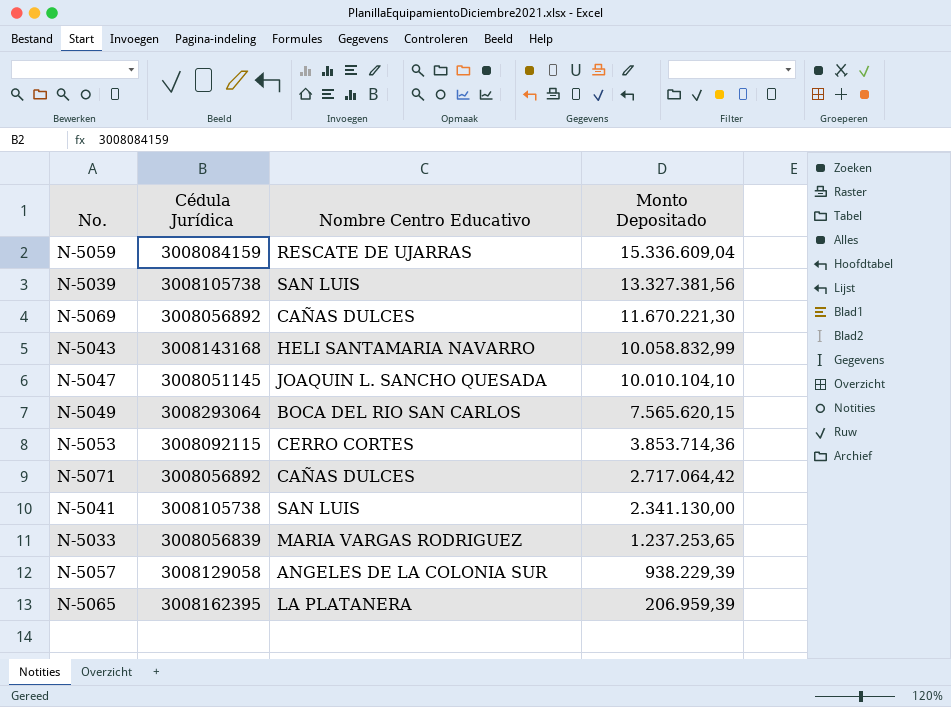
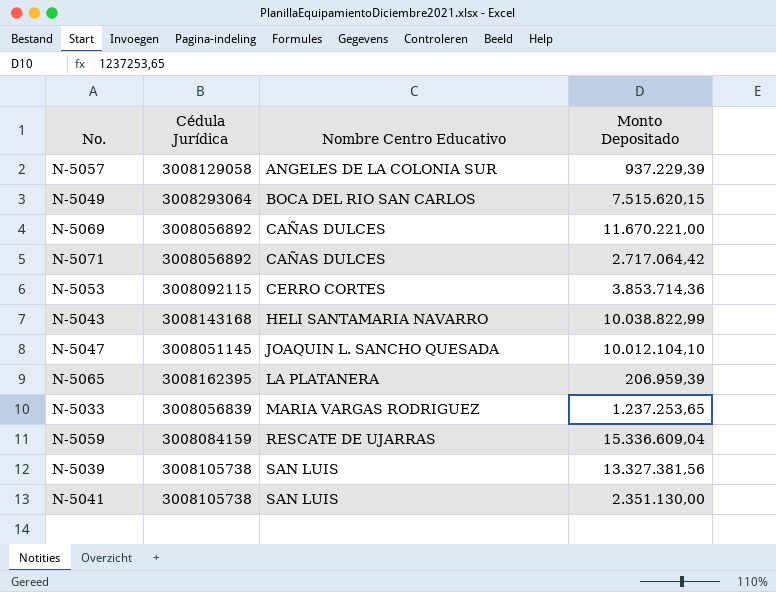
row order: Monto Depositado descending -> Nombre Centro Educativo ascending
N-5057 | Monto Depositado: 938.229,39 -> 937.229,39
N-5049 | Monto Depositado: 7.565.620,15 -> 7.515.620,15
N-5069 | Monto Depositado: 11.670.221,30 -> 11.670.221,00
N-5043 | Monto Depositado: 10.058.832,99 -> 10.038.822,99
N-5047 | Monto Depositado: 10.010.104,10 -> 10.012.104,10
N-5041 | Monto Depositado: 2.341.130,00 -> 2.351.130,00

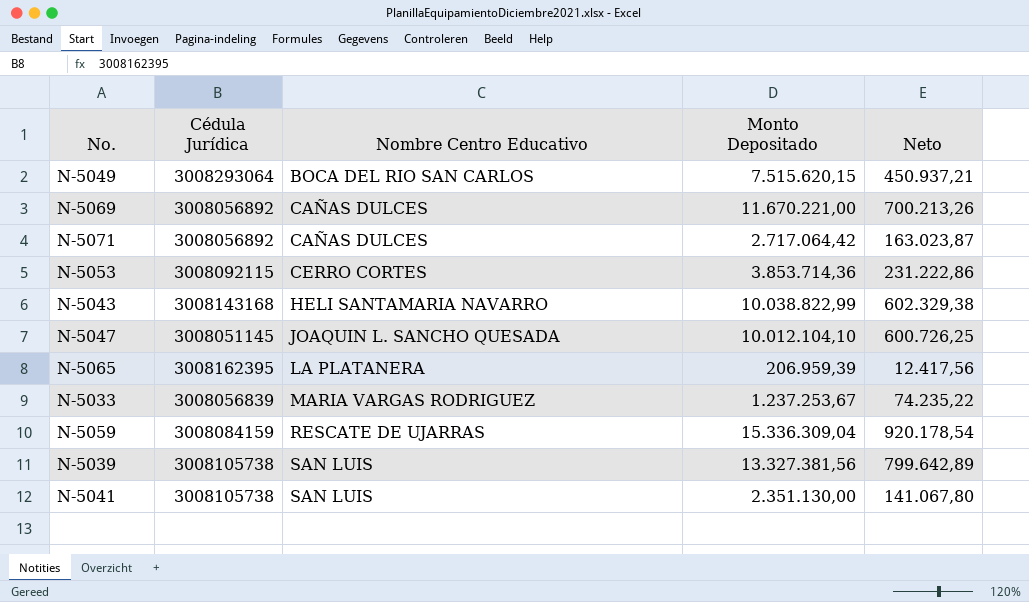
column Neto | formula: none -> [Monto Depositado] * 0,06
row N-5057: 3008129058 | ANGELES DE LA COLONIA SUR | 937.229,39 -> none
N-5033 | Monto Depositado: 1.237.253,65 -> 1.237.253,67
N-5059 | Monto Depositado: 15.336.609,04 -> 15.336.309,04

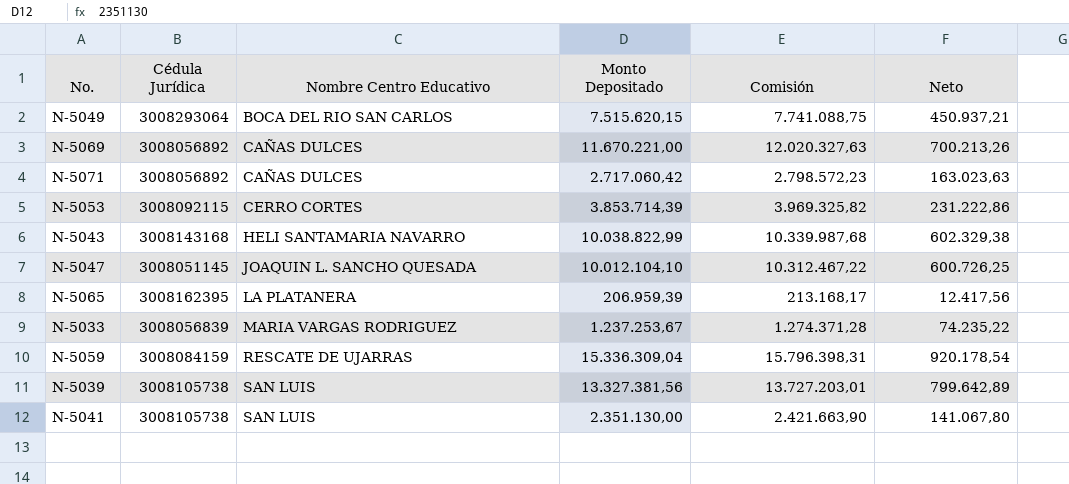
column Comisión | formula: none -> [Monto Depositado] * 1,03
N-5071 | Monto Depositado: 2.717.064,42 -> 2.717.060,42
N-5071 | Neto: 163.023,87 -> 163.023,63
N-5053 | Monto Depositado: 3.853.714,36 -> 3.853.714,39

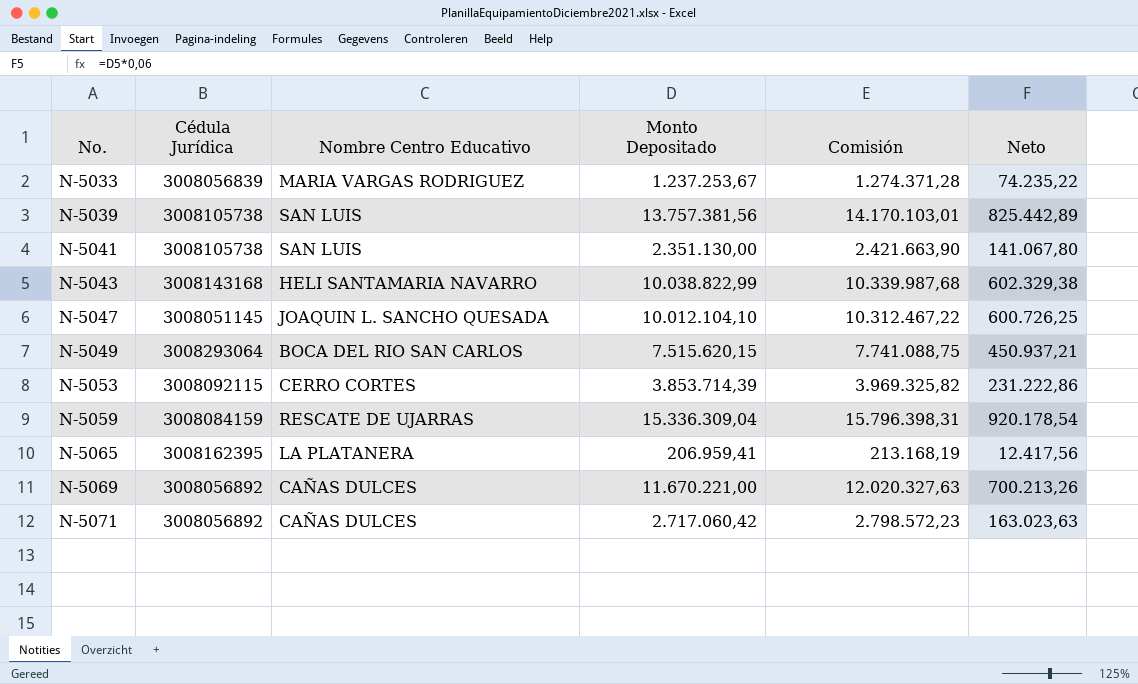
row order: Nombre Centro Educativo ascending -> No. ascending
N-5039 | Monto Depositado: 13.327.381,56 -> 13.757.381,56
N-5039 | Comisión: 13.727.203,01 -> 14.170.103,01
N-5039 | Neto: 799.642,89 -> 825.442,89
N-5065 | Monto Depositado: 206.959,39 -> 206.959,41
N-5065 | Comisión: 213.168,17 -> 213.168,19

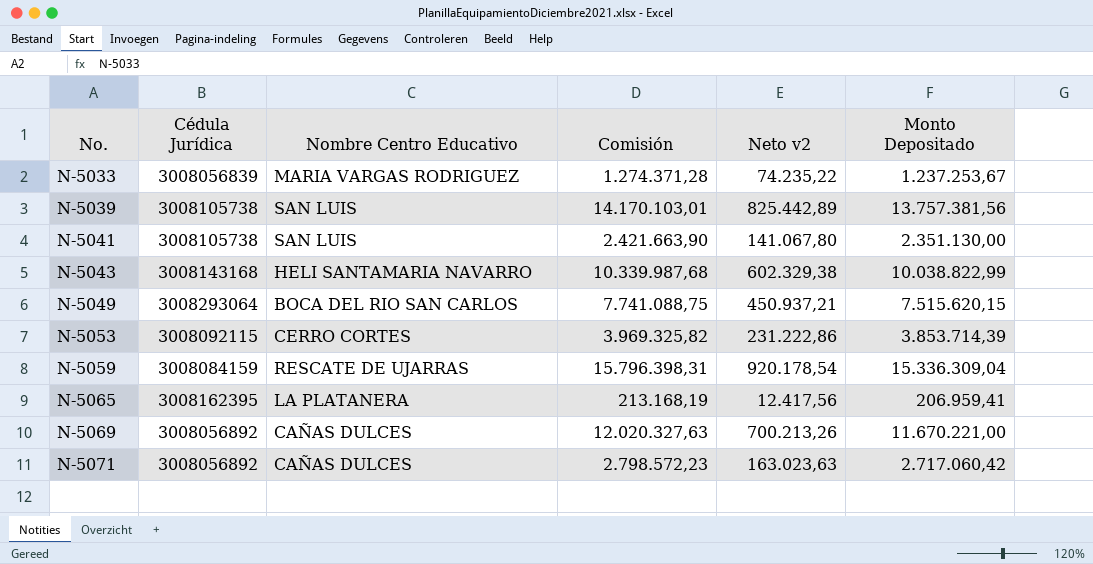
column name: Neto -> Neto v2
column Monto Depositado | position: 4 -> 6
row N-5047: 3008051145 | JOAQUIN L. SANCHO QUESADA | 10.012.104,10 | 10.312.467,22 | 600.726,25 -> none

